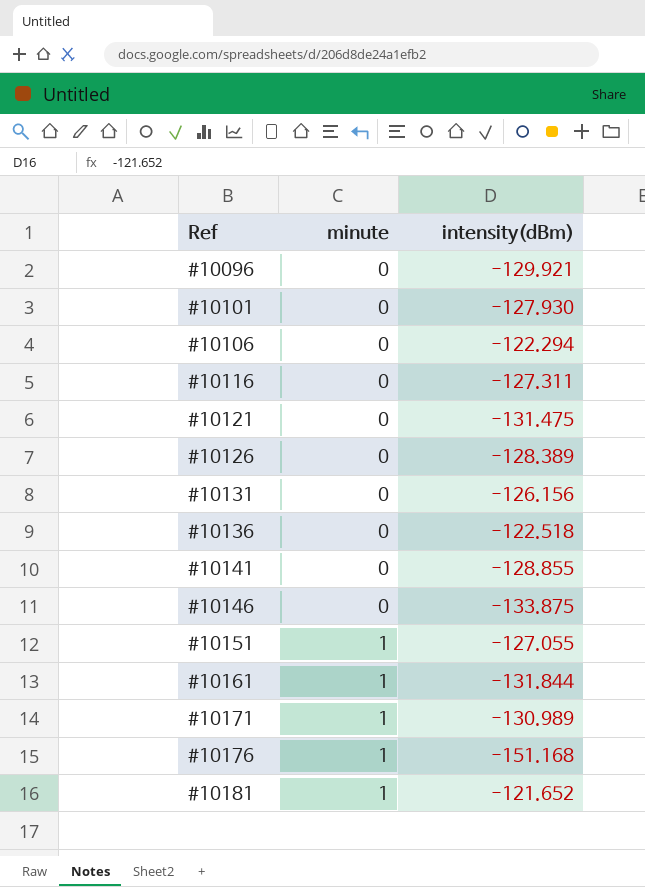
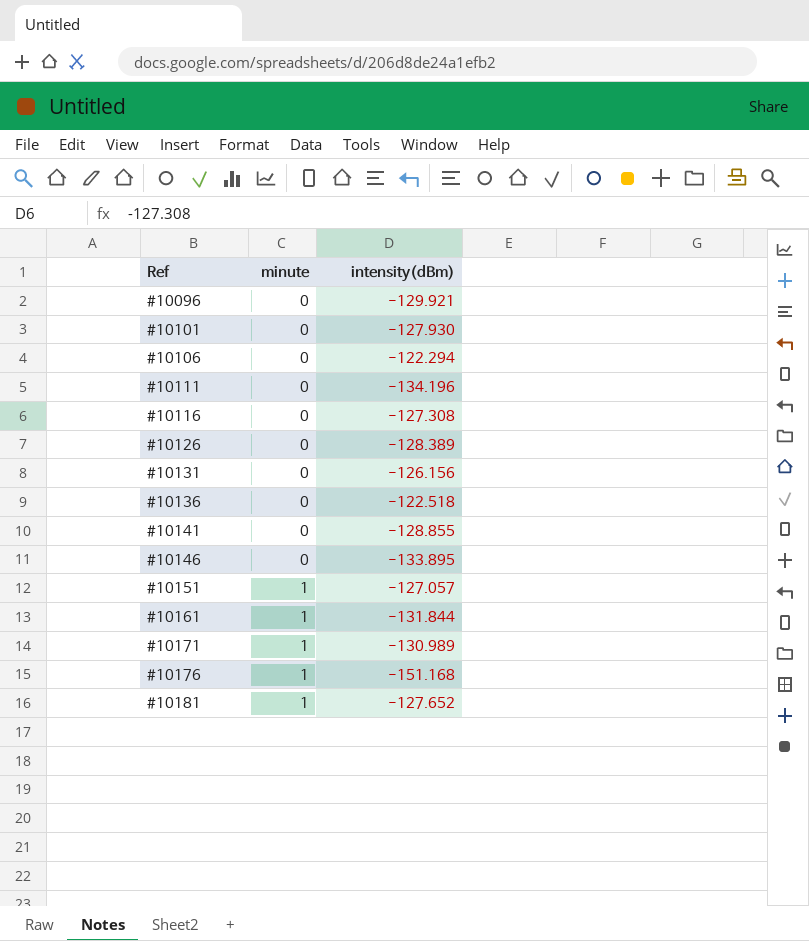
row #10121: 0 | -131.475 -> none
row #10111: none -> 0 | -134.196
#10116 | intensity(dBm): -127.311 -> -127.308
#10146 | intensity(dBm): -133.875 -> -133.895
#10151 | intensity(dBm): -127.055 -> -127.057
#10181 | intensity(dBm): -121.652 -> -127.652

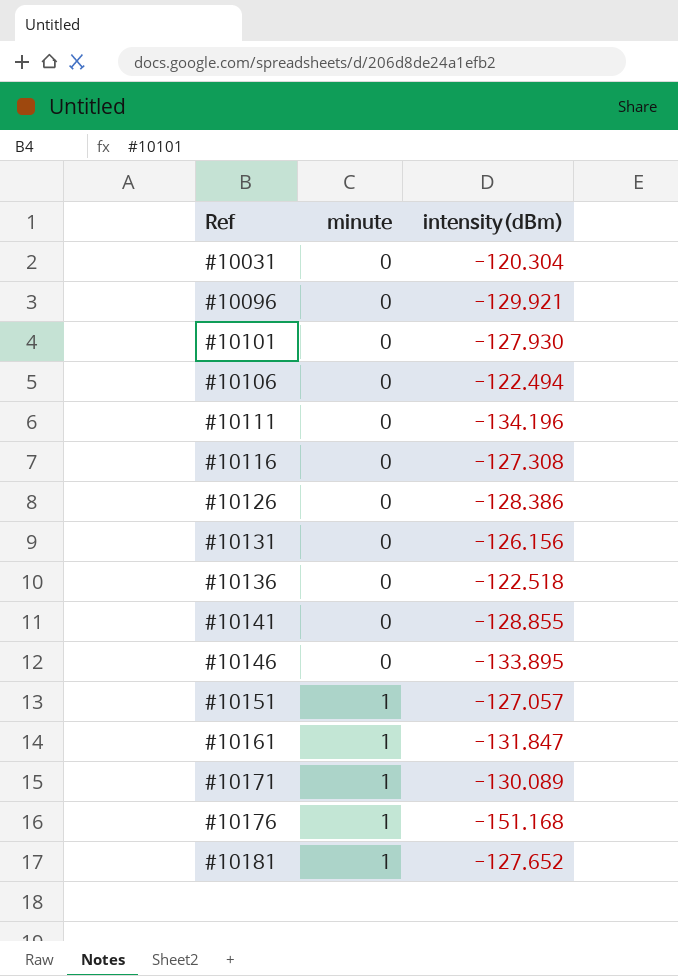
row #10031: none -> 0 | -120.304
#10106 | intensity(dBm): -122.294 -> -122.494
#10126 | intensity(dBm): -128.389 -> -128.386
#10161 | intensity(dBm): -131.844 -> -131.847
#10171 | intensity(dBm): -130.989 -> -130.089

